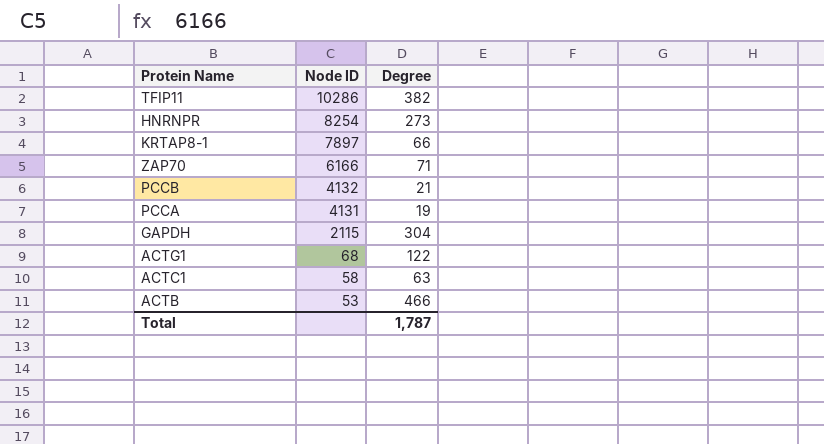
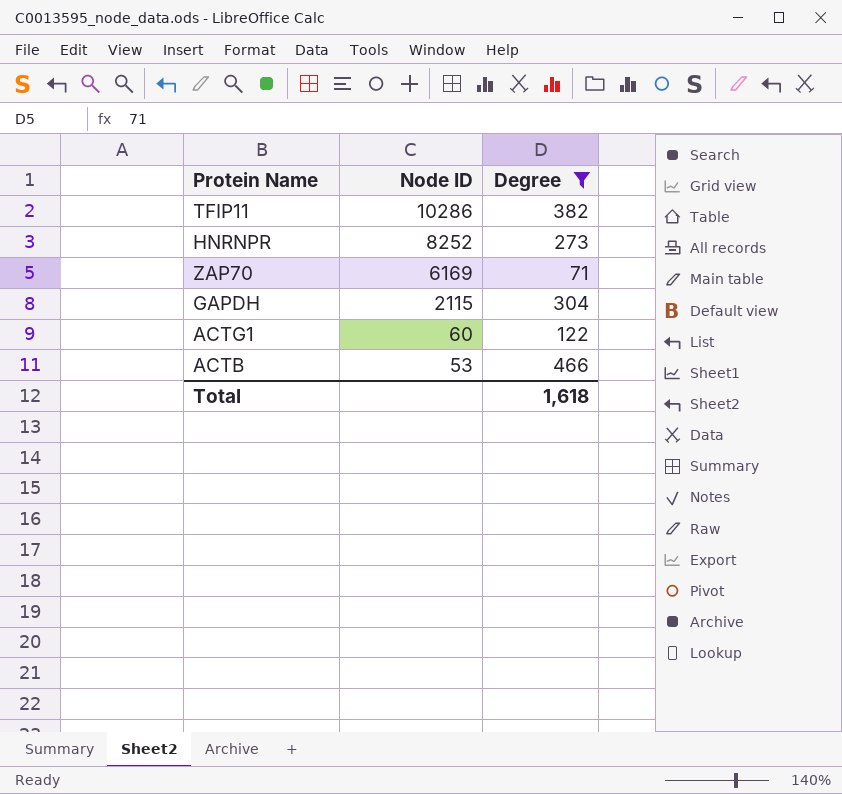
filter: none -> Degree >= 71
HNRNPR | Node ID: 8254 -> 8252
ZAP70 | Node ID: 6166 -> 6169
ACTG1 | Node ID: 68 -> 60
Total | Degree: 1,787 -> 1,618

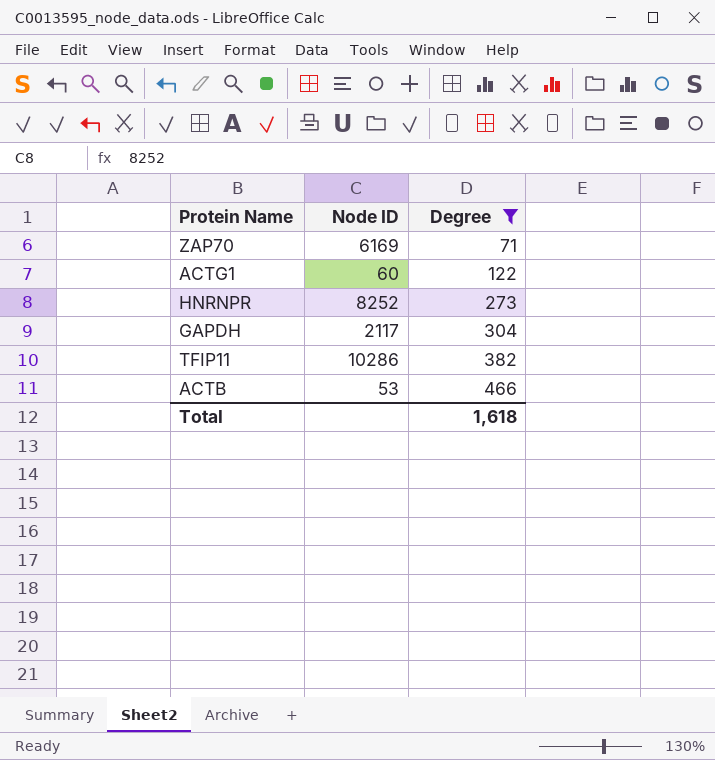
row order: Node ID descending -> Degree ascending
GAPDH | Node ID: 2115 -> 2117

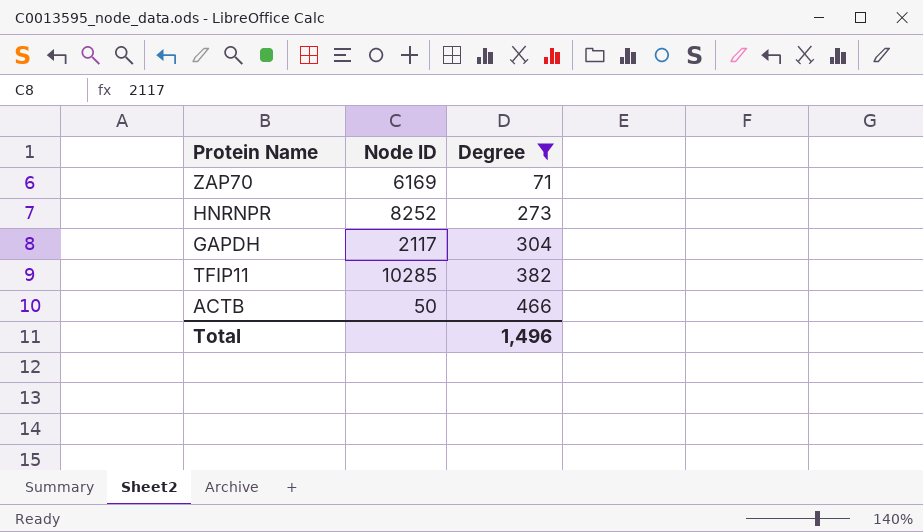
row ACTG1: 60 | 122 -> none
TFIP11 | Node ID: 10286 -> 10285
ACTB | Node ID: 53 -> 50
Total | Degree: 1,618 -> 1,496

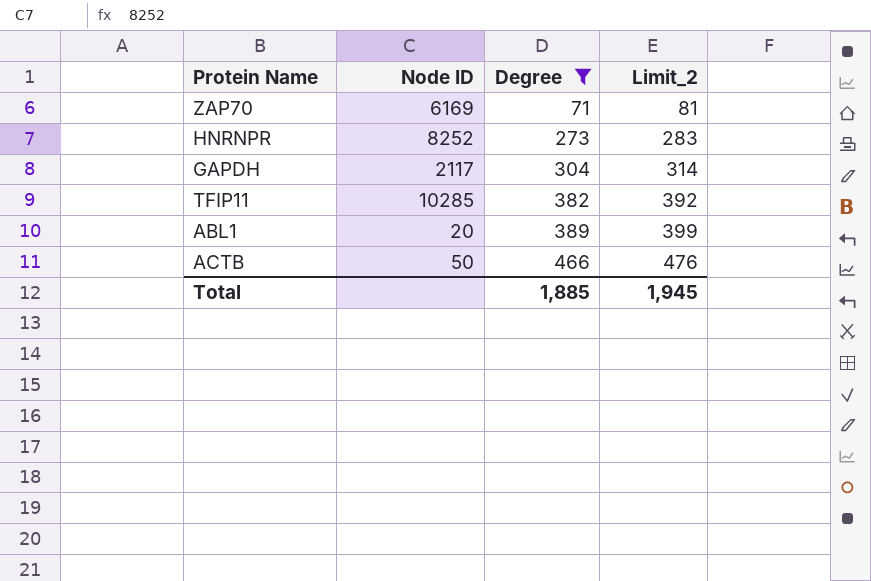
column Limit_2 | formula: none -> [Degree] + 10
row ABL1: none -> 20 | 389 | 399
Total | Degree: 1,496 -> 1,885

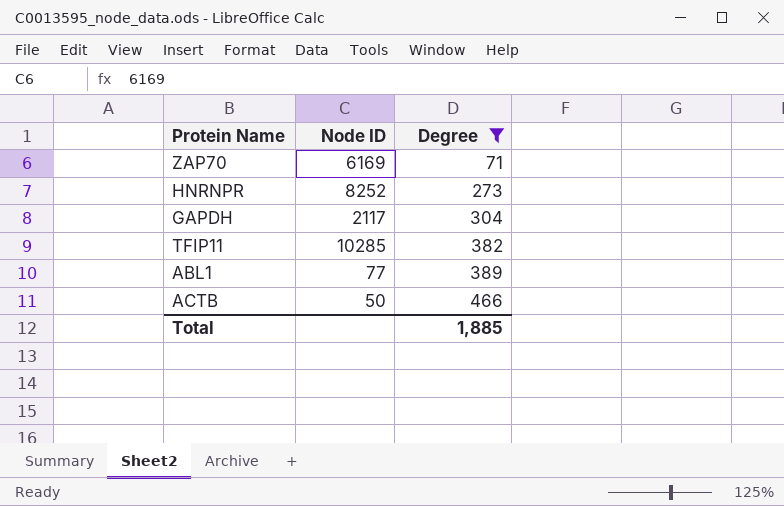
column Limit_2 | formula: [Degree] + 10 -> none
ABL1 | Node ID: 20 -> 77

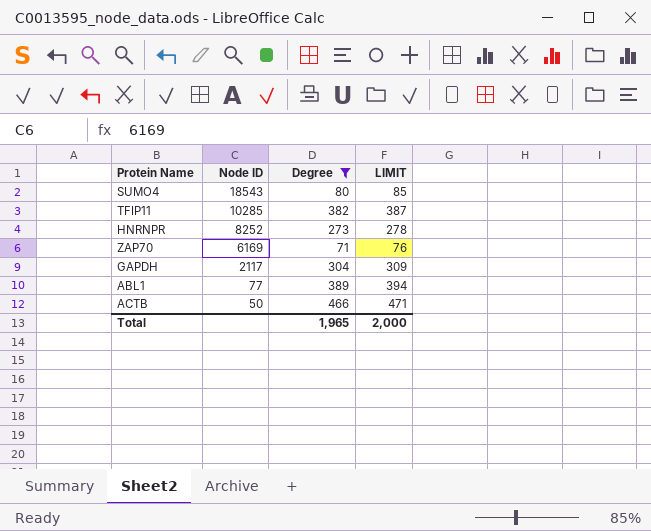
row order: Degree ascending -> Node ID descending
column LIMIT | formula: none -> [Degree] + 5
row SUMO4: none -> 18543 | 80 | 85
Total | Degree: 1,885 -> 1,965

